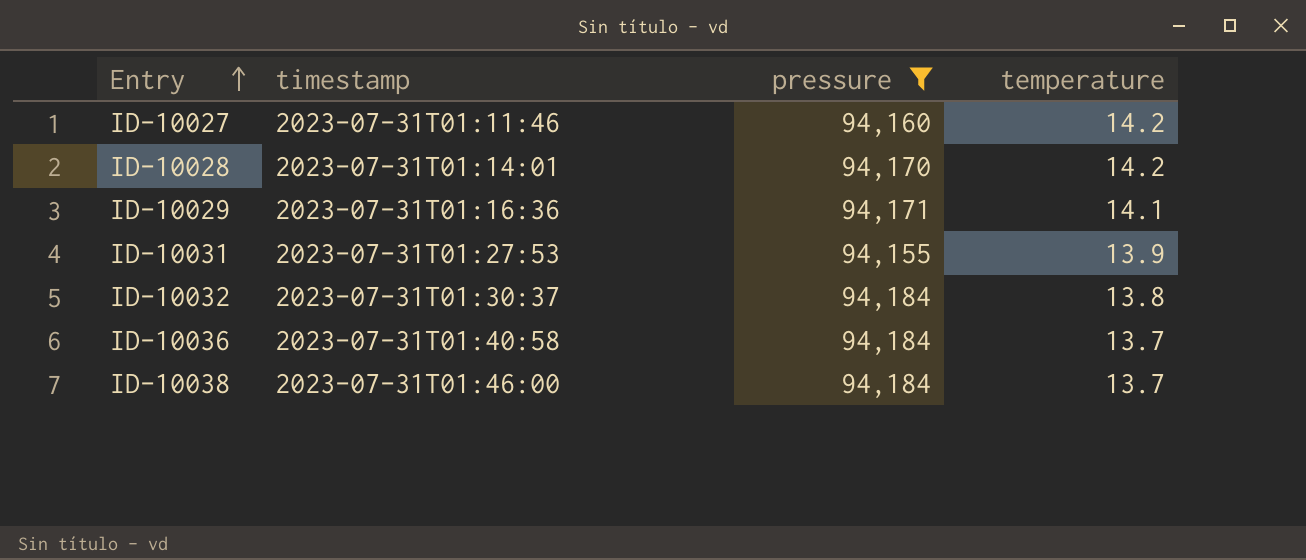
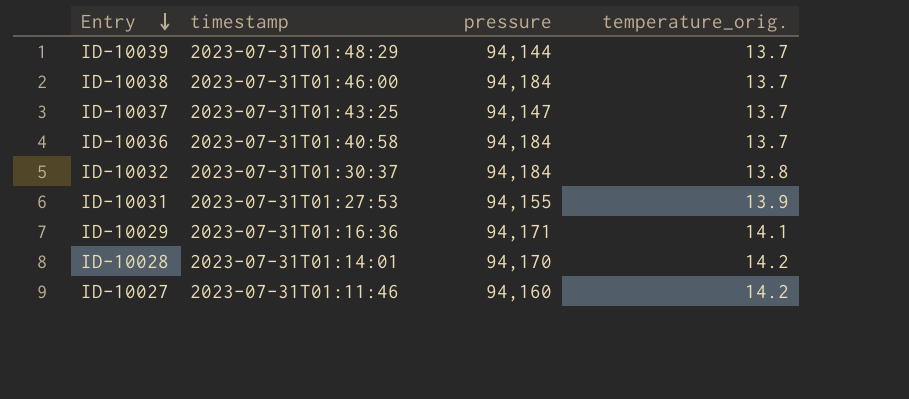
filter: pressure >= 94,155 -> none
row order: Entry ascending -> Entry descending
column name: temperature -> temperature_orig.

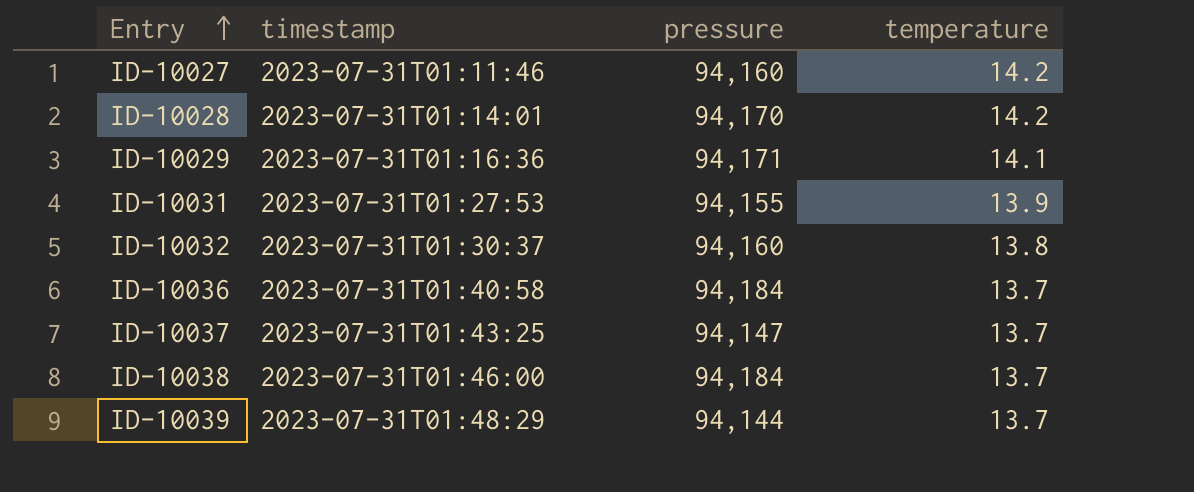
row order: Entry descending -> Entry ascending
column name: temperature_orig. -> temperature
ID-10032 | pressure: 94,184 -> 94,160

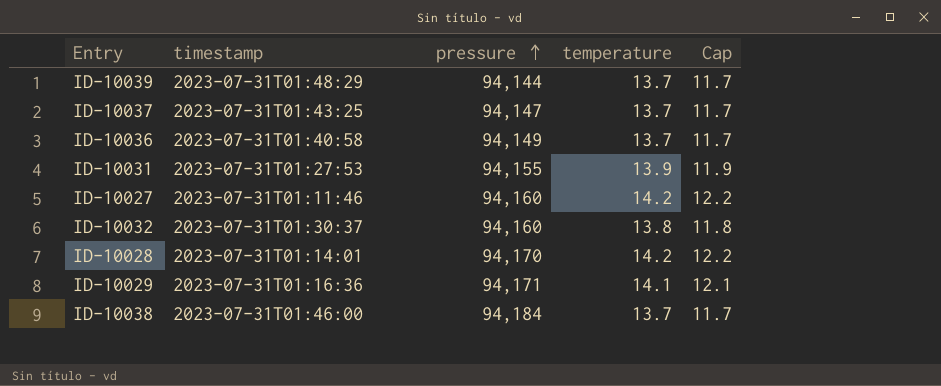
row order: Entry ascending -> pressure ascending
column Cap | formula: none -> [temperature] - 2
ID-10036 | pressure: 94,184 -> 94,149

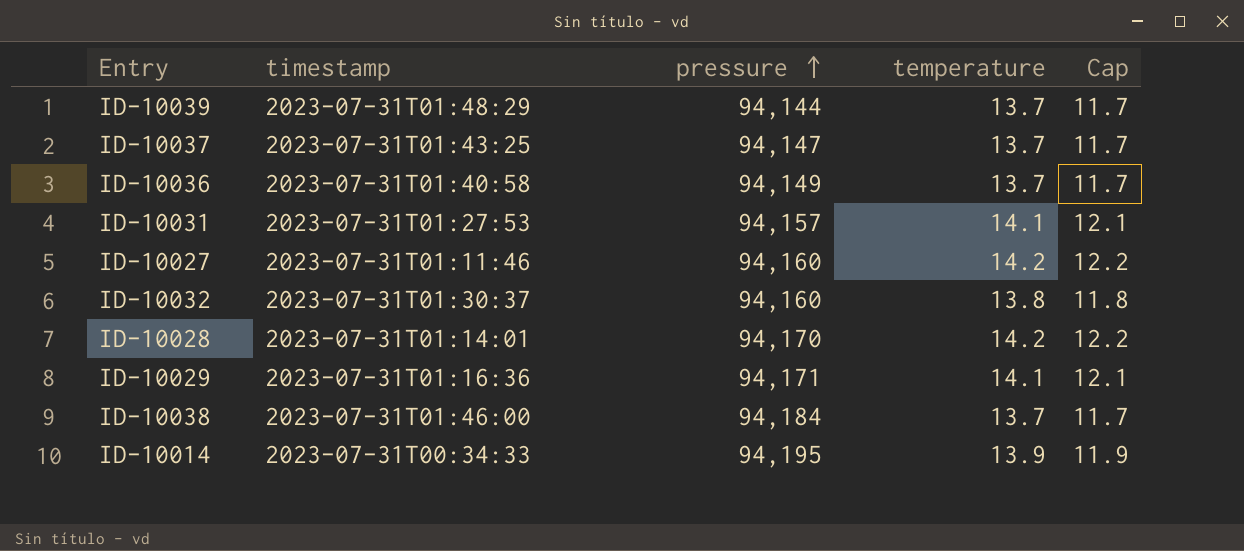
ID-10031 | pressure: 94,155 -> 94,157
ID-10031 | temperature: 13.9 -> 14.1
ID-10031 | Cap: 11.9 -> 12.1
row ID-10014: none -> 2023-07-31T00:34:33 | 94,195 | 13.9 | 11.9

